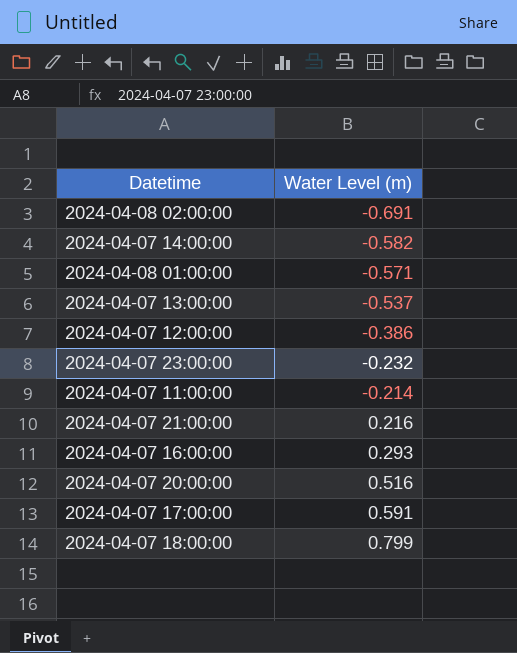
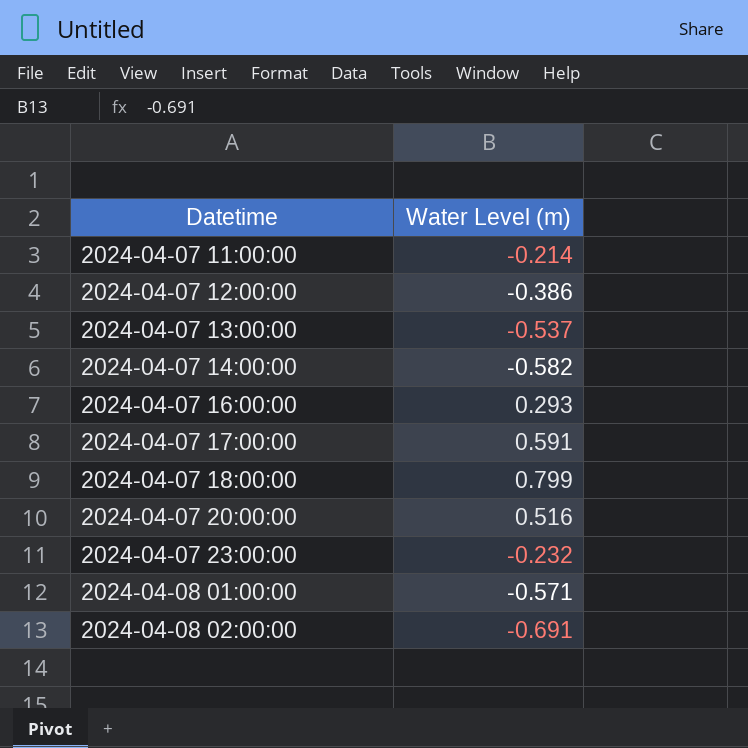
row order: Water Level (m) ascending -> Datetime ascending
row 2024-04-07 21:00:00: 0.216 -> none

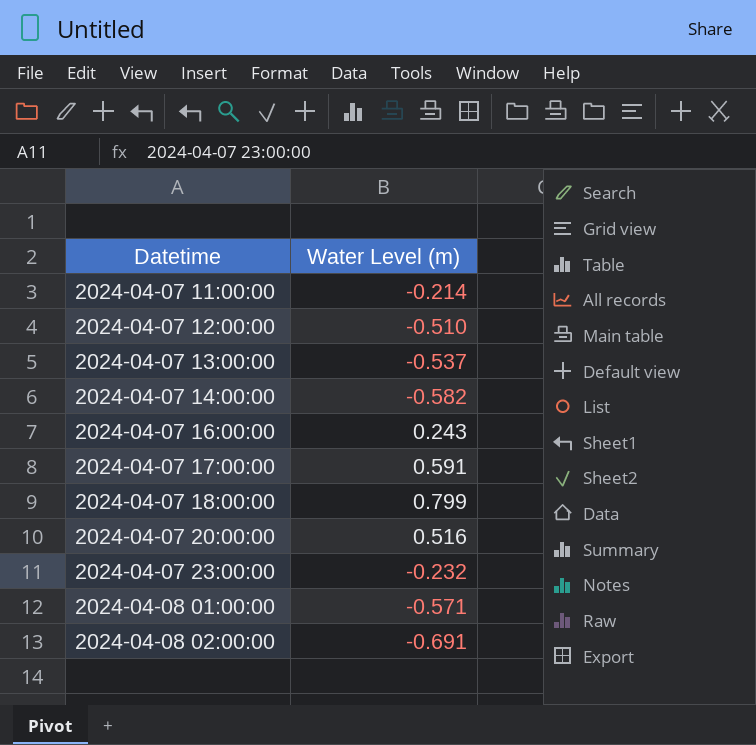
2024-04-07 12:00:00 | Water Level (m): -0.386 -> -0.510
2024-04-07 16:00:00 | Water Level (m): 0.293 -> 0.243

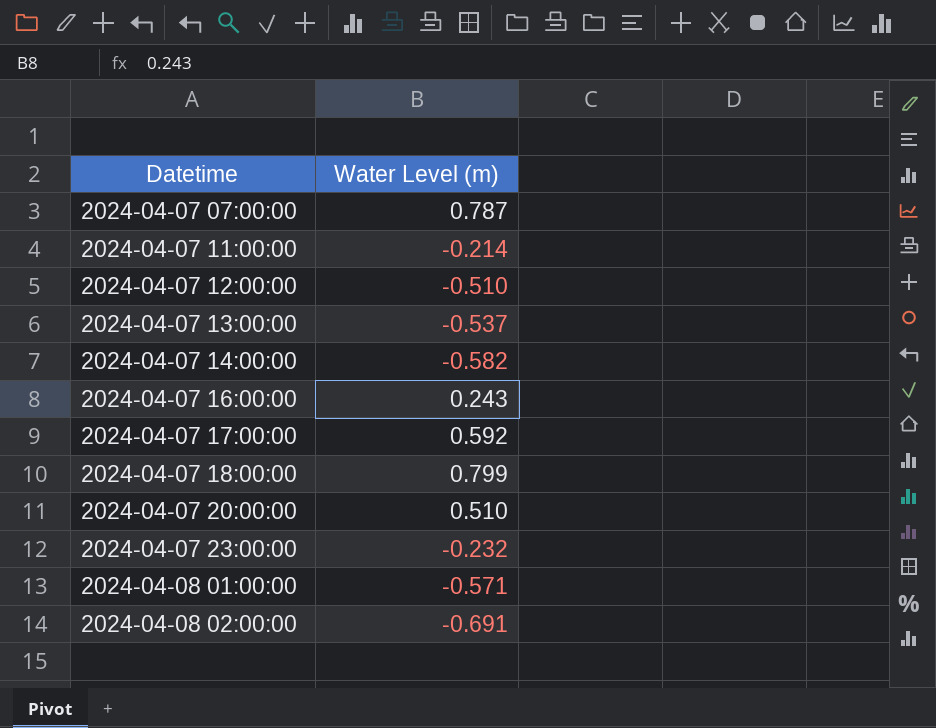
row 2024-04-07 07:00:00: none -> 0.787
2024-04-07 17:00:00 | Water Level (m): 0.591 -> 0.592
2024-04-07 20:00:00 | Water Level (m): 0.516 -> 0.510

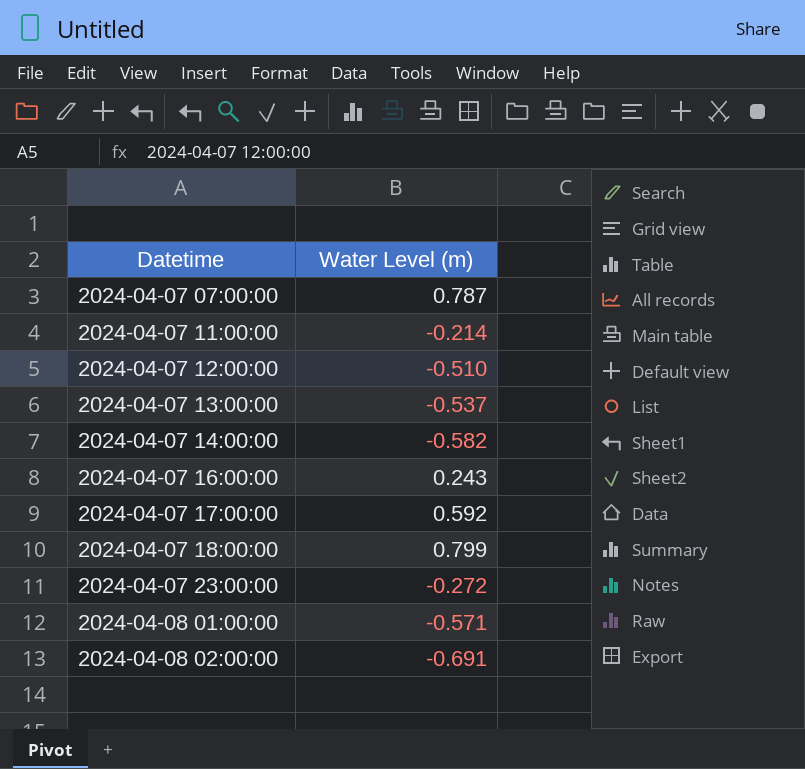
row 2024-04-07 20:00:00: 0.510 -> none
2024-04-07 23:00:00 | Water Level (m): -0.232 -> -0.272

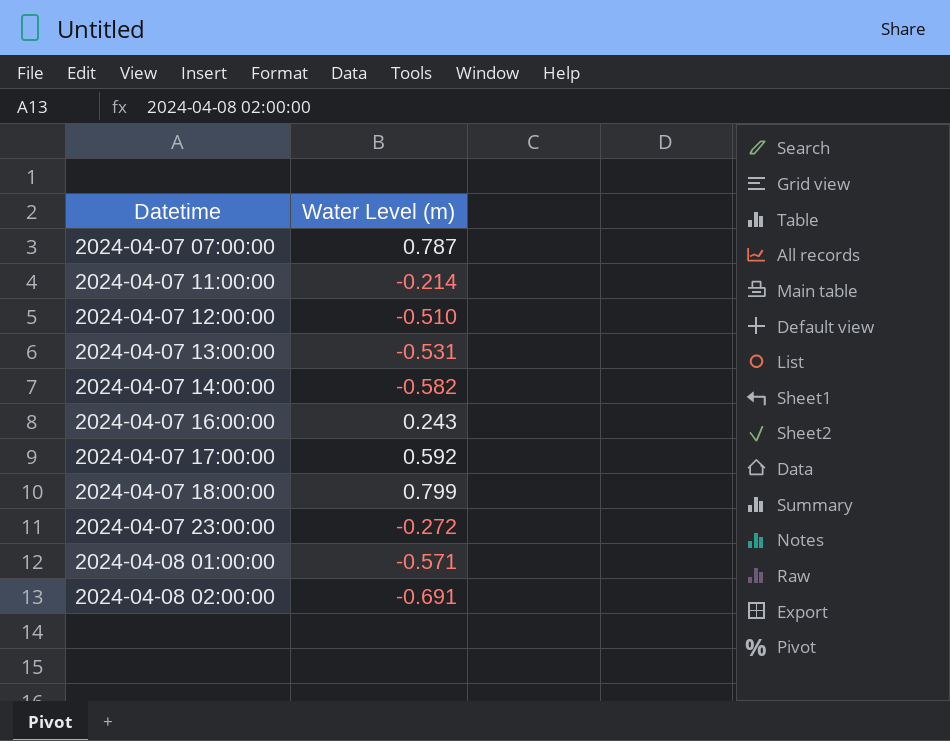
2024-04-07 13:00:00 | Water Level (m): -0.537 -> -0.531

